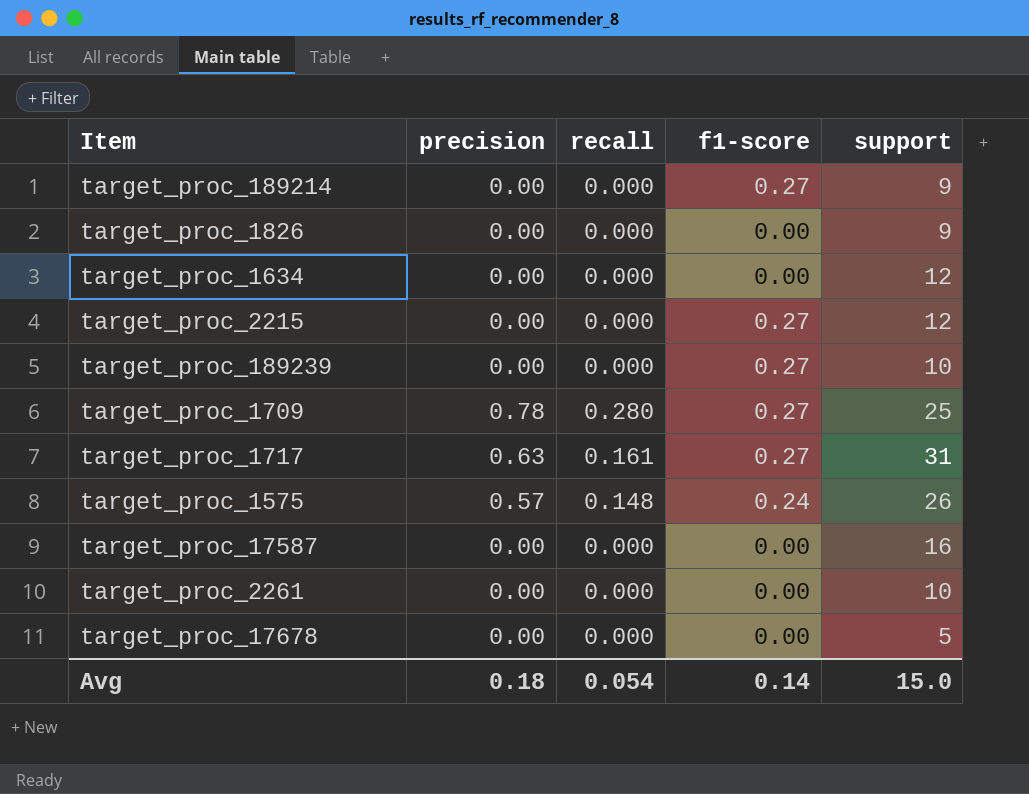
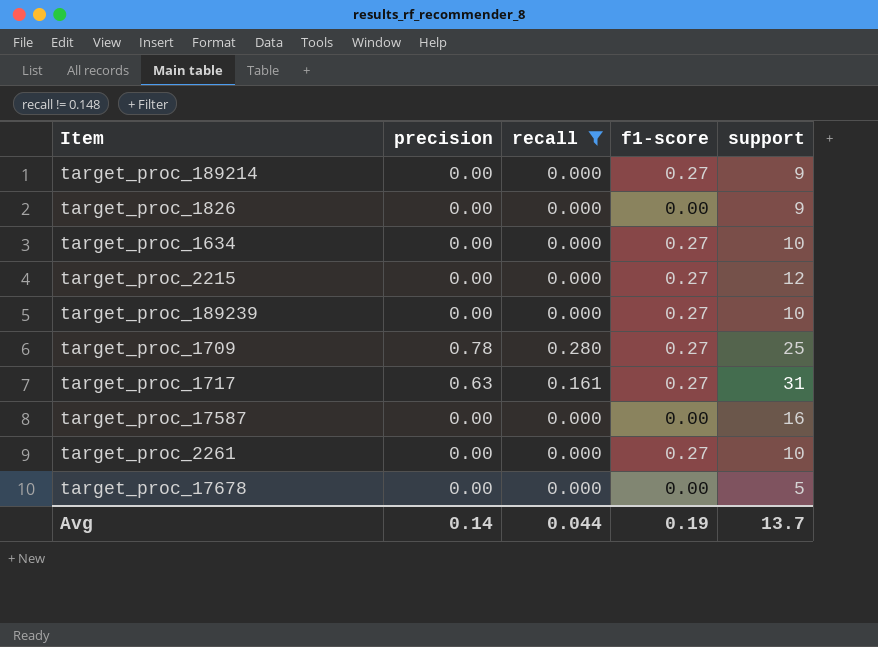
filter: none -> recall != 0.148
target_proc_1634 | f1-score: 0.00 -> 0.27
target_proc_1634 | support: 12 -> 10
target_proc_2261 | f1-score: 0.00 -> 0.27
Avg | precision: 0.18 -> 0.14
Avg | recall: 0.054 -> 0.044
Avg | f1-score: 0.14 -> 0.19
Avg | support: 15.0 -> 13.7

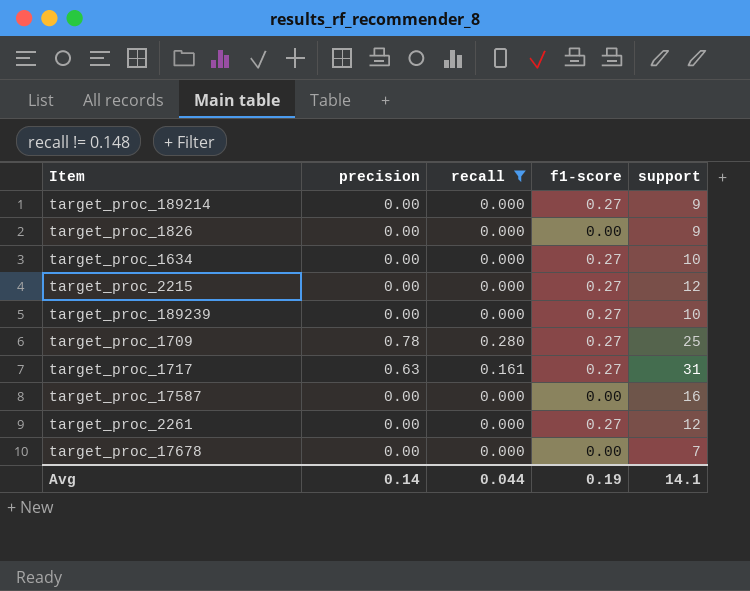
target_proc_2261 | support: 10 -> 12
target_proc_17678 | support: 5 -> 7
Avg | support: 13.7 -> 14.1

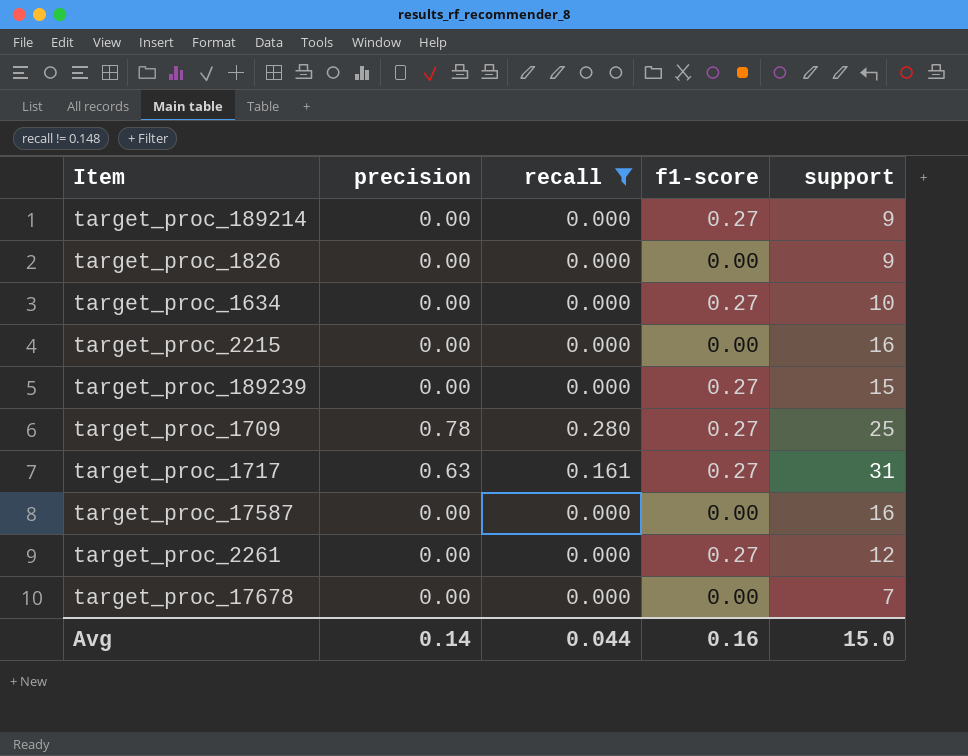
target_proc_2215 | f1-score: 0.27 -> 0.00
target_proc_2215 | support: 12 -> 16
target_proc_189239 | support: 10 -> 15
Avg | f1-score: 0.19 -> 0.16
Avg | support: 14.1 -> 15.0

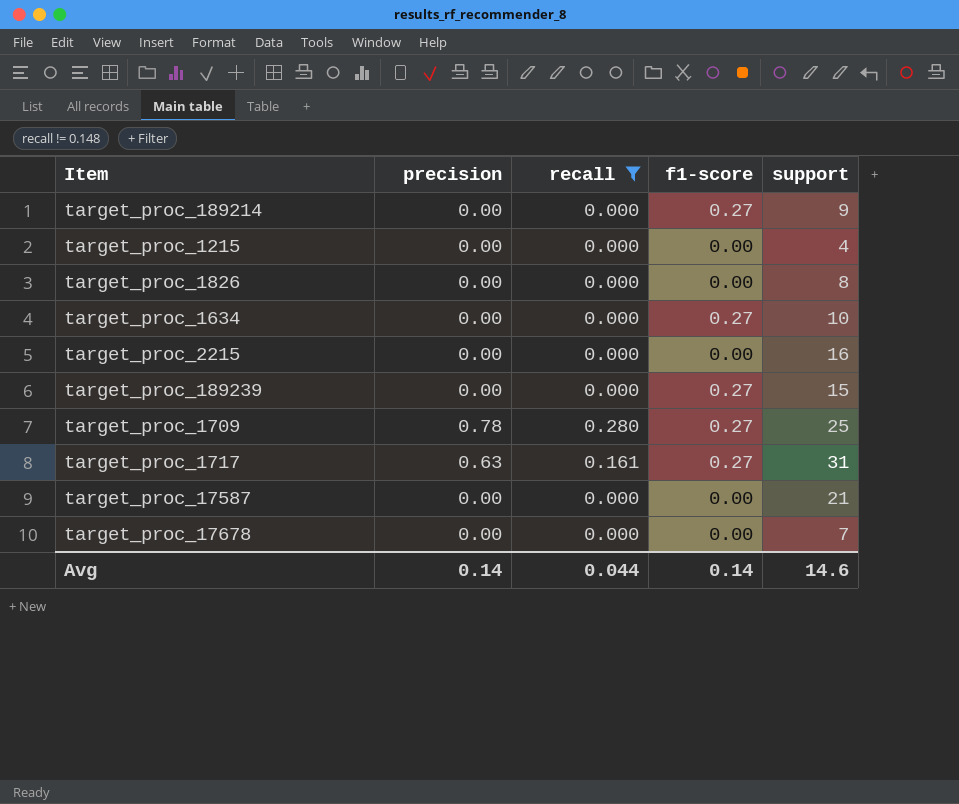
row target_proc_2261: 0.00 | 0.000 | 0.27 | 12 -> none
row target_proc_1215: none -> 0.00 | 0.000 | 0.00 | 4
target_proc_1826 | support: 9 -> 8
target_proc_17587 | support: 16 -> 21
Avg | f1-score: 0.16 -> 0.14
Avg | support: 15.0 -> 14.6

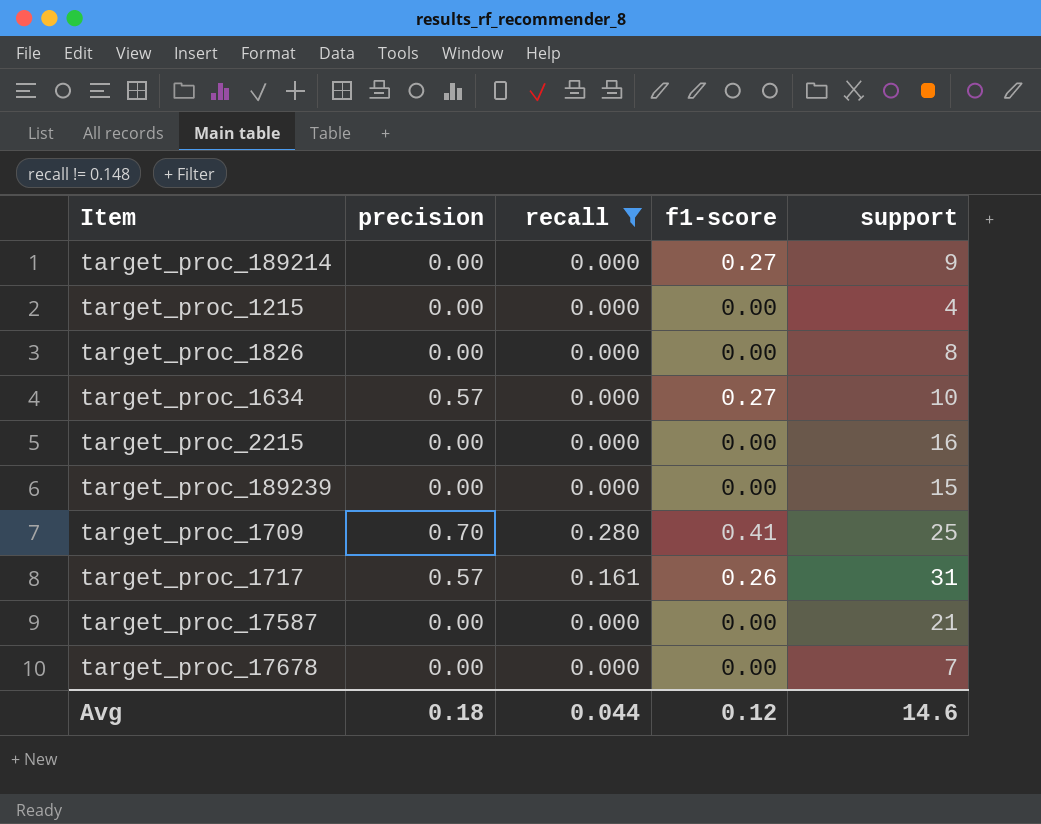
target_proc_1634 | precision: 0.00 -> 0.57
target_proc_189239 | f1-score: 0.27 -> 0.00
target_proc_1709 | precision: 0.78 -> 0.70
target_proc_1709 | f1-score: 0.27 -> 0.41
target_proc_1717 | precision: 0.63 -> 0.57
target_proc_1717 | f1-score: 0.27 -> 0.26
Avg | precision: 0.14 -> 0.18
Avg | f1-score: 0.14 -> 0.12

